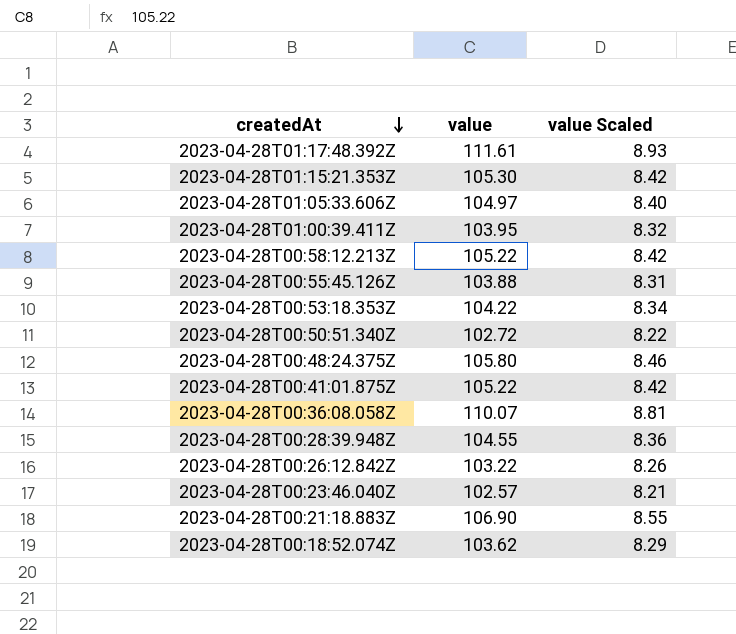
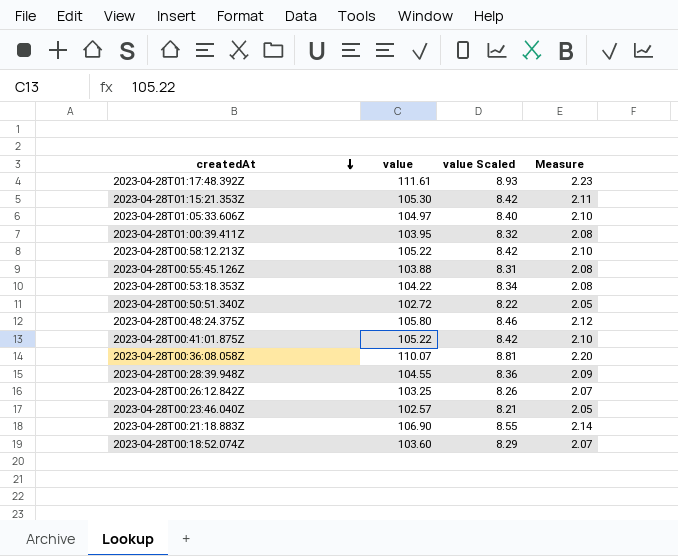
column Measure | formula: none -> [value] * 0.02
2023-04-28T00:26:12.842Z | value: 103.22 -> 103.25
2023-04-28T00:18:52.074Z | value: 103.62 -> 103.60

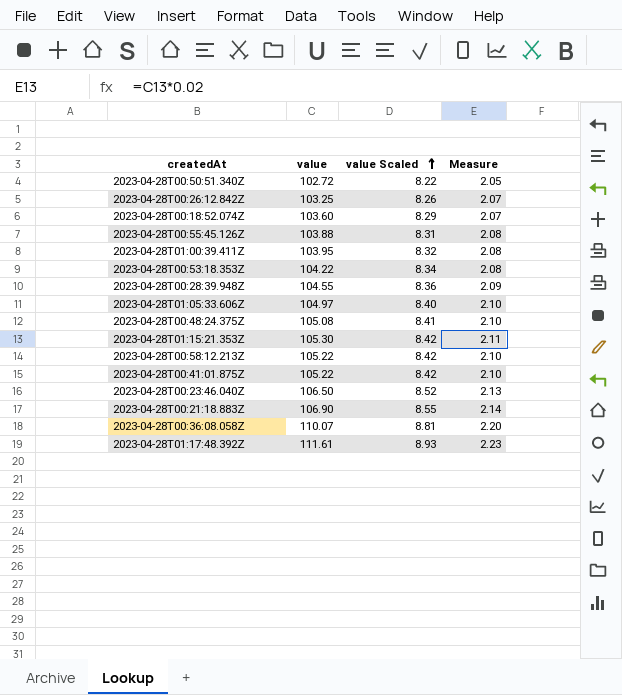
row order: createdAt descending -> value Scaled ascending
2023-04-28T00:48:24.375Z | value: 105.80 -> 105.08
2023-04-28T00:48:24.375Z | value Scaled: 8.46 -> 8.41
2023-04-28T00:48:24.375Z | Measure: 2.12 -> 2.10
2023-04-28T00:23:46.040Z | value: 102.57 -> 106.50
2023-04-28T00:23:46.040Z | value Scaled: 8.21 -> 8.52
2023-04-28T00:23:46.040Z | Measure: 2.05 -> 2.13

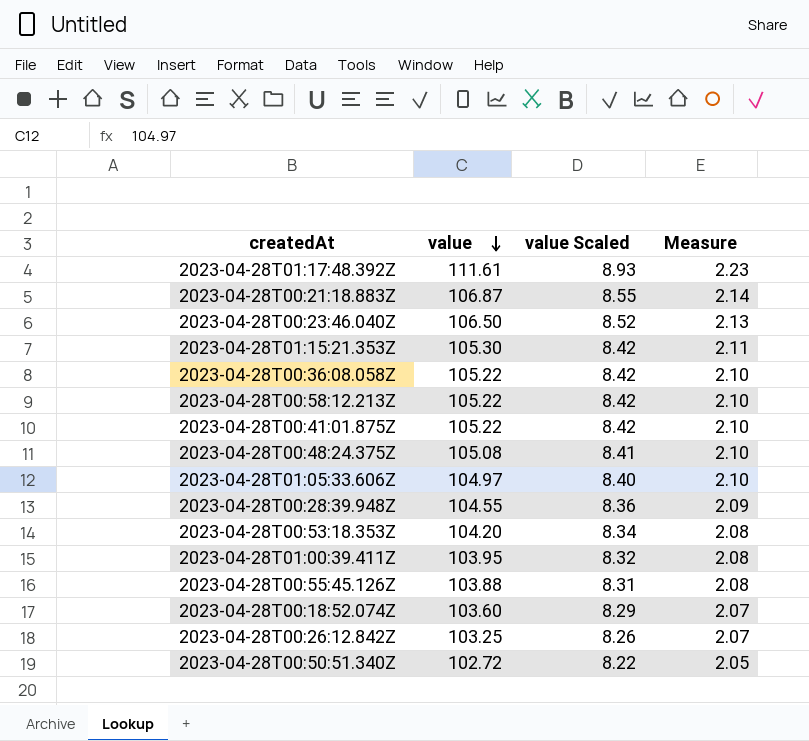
row order: value Scaled ascending -> value descending
2023-04-28T00:21:18.883Z | value: 106.90 -> 106.87
2023-04-28T00:36:08.058Z | value: 110.07 -> 105.22
2023-04-28T00:36:08.058Z | value Scaled: 8.81 -> 8.42
2023-04-28T00:36:08.058Z | Measure: 2.20 -> 2.10
2023-04-28T00:53:18.353Z | value: 104.22 -> 104.20

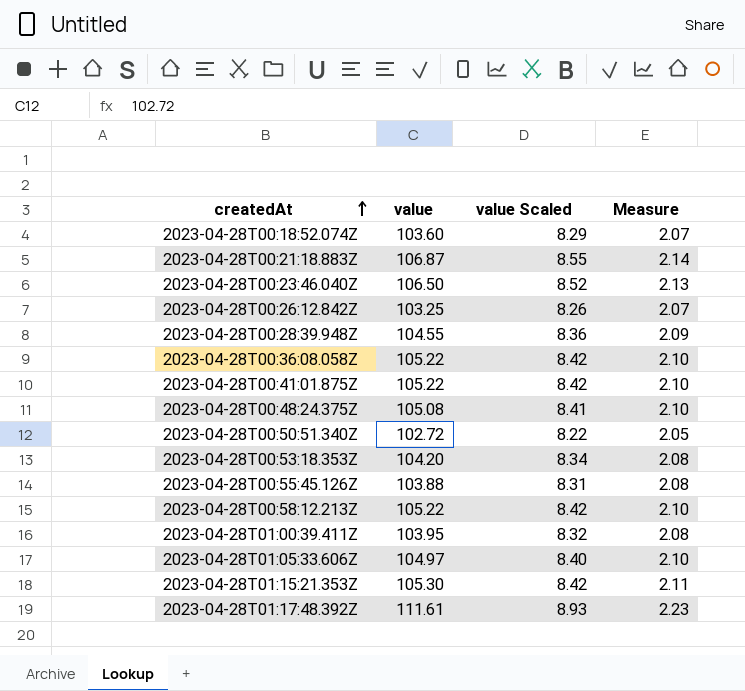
row order: value descending -> createdAt ascending

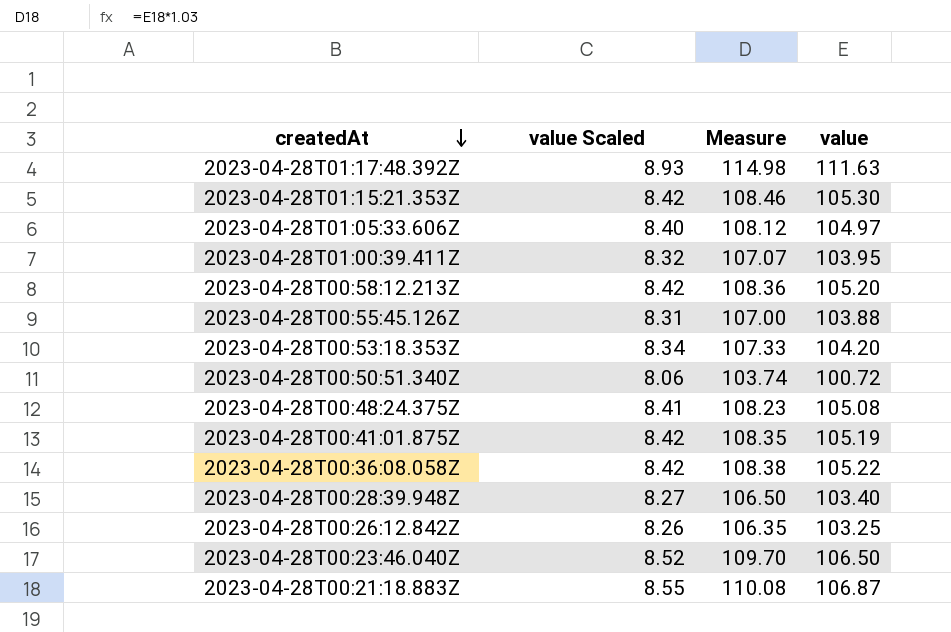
row order: createdAt ascending -> createdAt descending
column Measure | formula: [value] * 0.02 -> [value] * 1.03
column value | position: 2 -> 4
row 2023-04-28T00:18:52.074Z: 103.60 | 8.29 | 2.07 -> none
2023-04-28T01:17:48.392Z | value: 111.61 -> 111.63
2023-04-28T00:58:12.213Z | value: 105.22 -> 105.20
2023-04-28T00:50:51.340Z | value Scaled: 8.22 -> 8.06
2023-04-28T00:50:51.340Z | value: 102.72 -> 100.72
2023-04-28T00:41:01.875Z | value: 105.22 -> 105.19
2023-04-28T00:28:39.948Z | value Scaled: 8.36 -> 8.27
2023-04-28T00:28:39.948Z | value: 104.55 -> 103.40

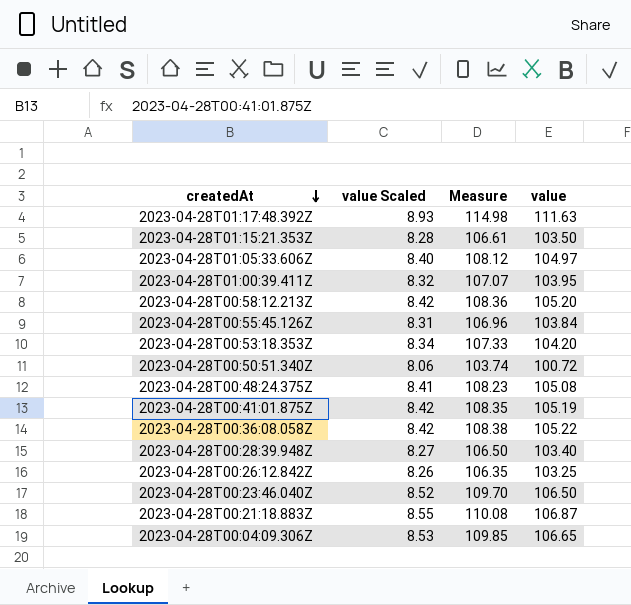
2023-04-28T01:15:21.353Z | value Scaled: 8.42 -> 8.28
2023-04-28T01:15:21.353Z | Measure: 108.46 -> 106.61
2023-04-28T01:15:21.353Z | value: 105.30 -> 103.50
2023-04-28T00:55:45.126Z | Measure: 107.00 -> 106.96
2023-04-28T00:55:45.126Z | value: 103.88 -> 103.84
row 2023-04-28T00:04:09.306Z: none -> 8.53 | 109.85 | 106.65

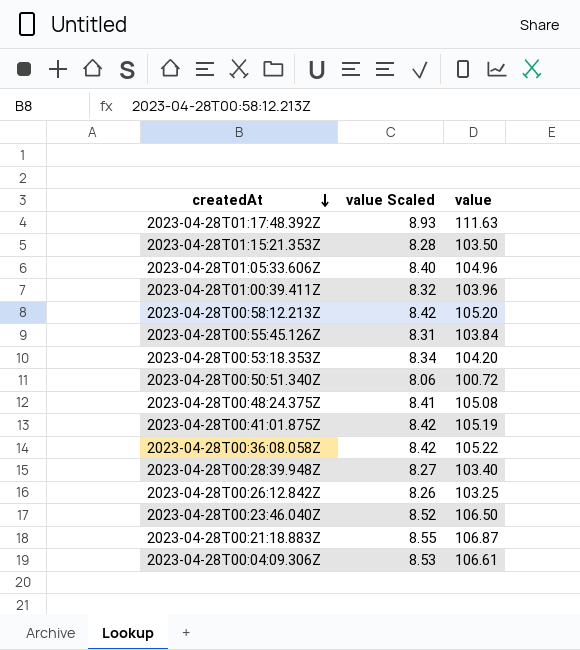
column Measure | formula: [value] * 1.03 -> none
2023-04-28T01:05:33.606Z | value: 104.97 -> 104.96
2023-04-28T01:00:39.411Z | value: 103.95 -> 103.96
2023-04-28T00:04:09.306Z | value: 106.65 -> 106.61

